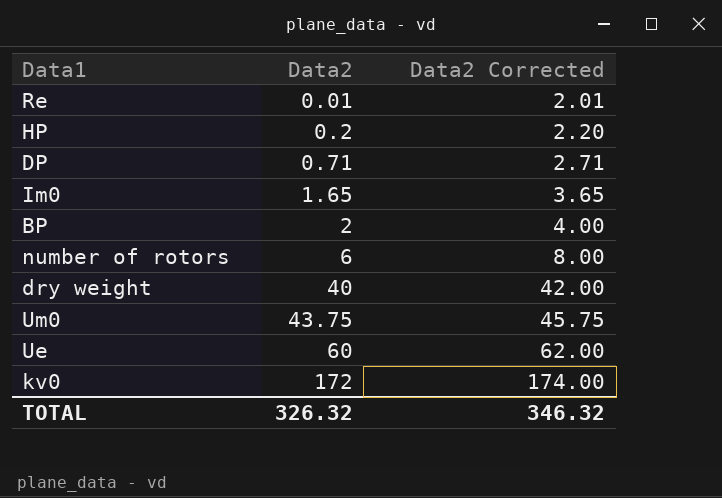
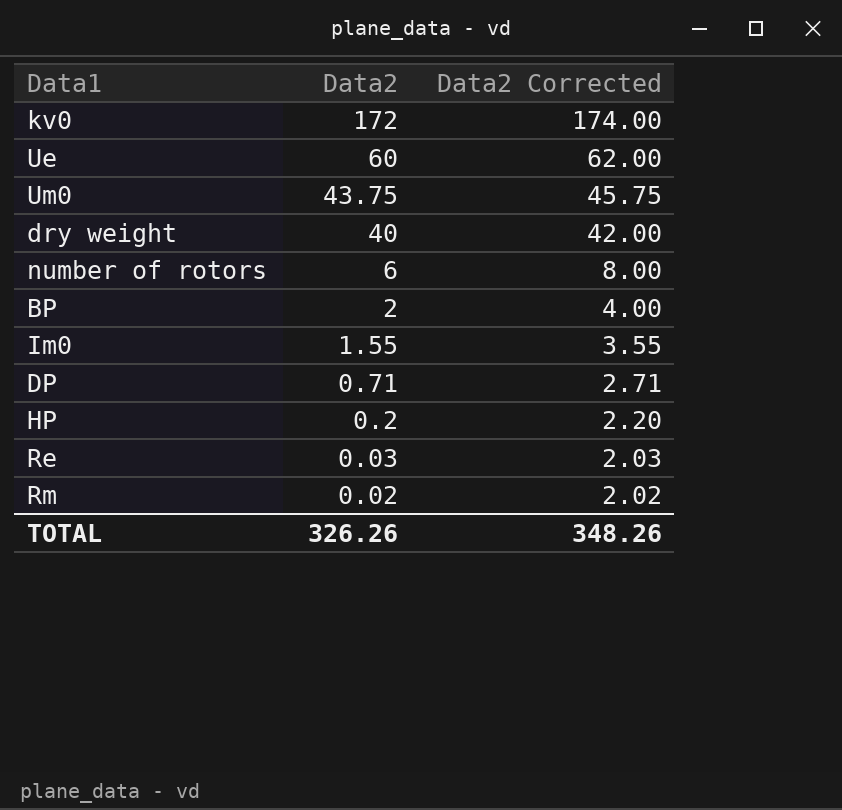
row order: Data2 ascending -> Data2 descending
Im0 | Data2: 1.65 -> 1.55
Im0 | Data2 Corrected: 3.65 -> 3.55
Re | Data2: 0.01 -> 0.03
Re | Data2 Corrected: 2.01 -> 2.03
row Rm: none -> 0.02 | 2.02
TOTAL | Data2: 326.32 -> 326.26
TOTAL | Data2 Corrected: 346.32 -> 348.26

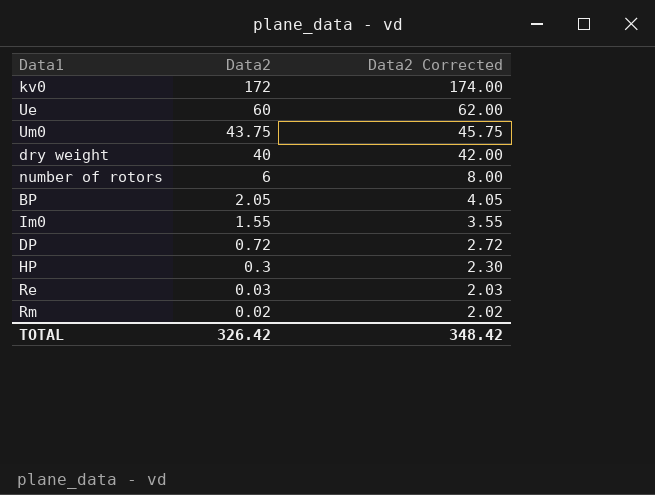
BP | Data2: 2 -> 2.05
BP | Data2 Corrected: 4.00 -> 4.05
DP | Data2: 0.71 -> 0.72
DP | Data2 Corrected: 2.71 -> 2.72
HP | Data2: 0.2 -> 0.3
HP | Data2 Corrected: 2.20 -> 2.30
TOTAL | Data2: 326.26 -> 326.42
TOTAL | Data2 Corrected: 348.26 -> 348.42

